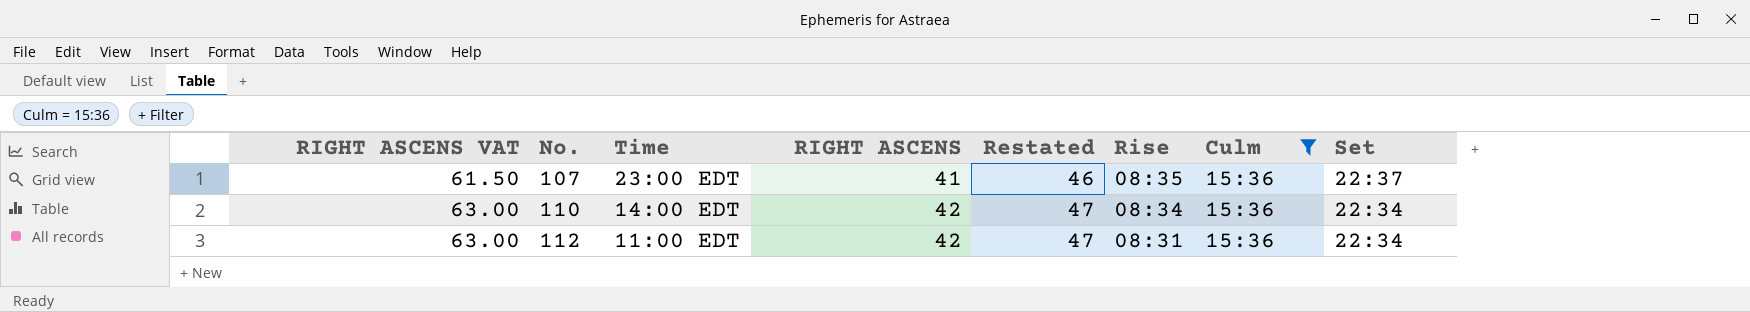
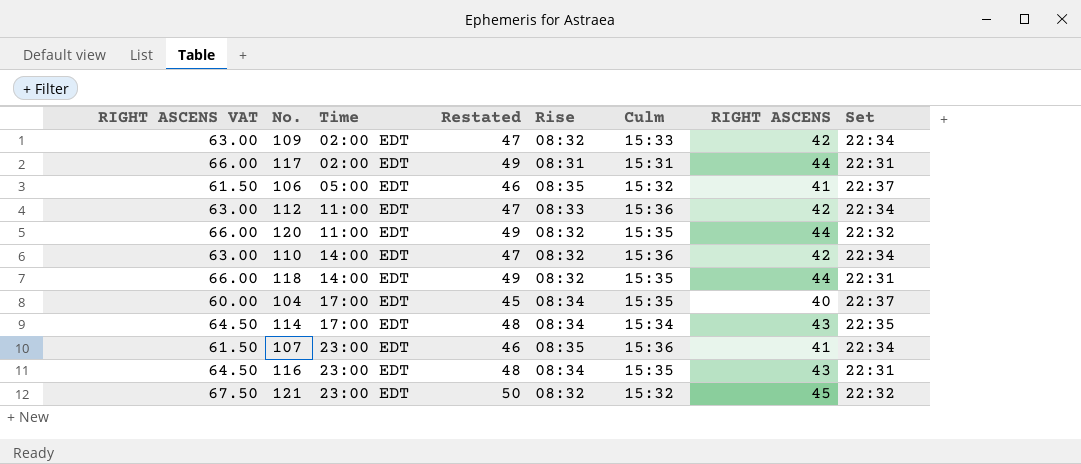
filter: Culm = 15:36 -> none
row order: RIGHT ASCENS VAT ascending -> Time ascending
column RIGHT ASCENS | position: 4 -> 7
112 | Rise: 08:31 -> 08:33
110 | Rise: 08:34 -> 08:32
107 | Set: 22:37 -> 22:34

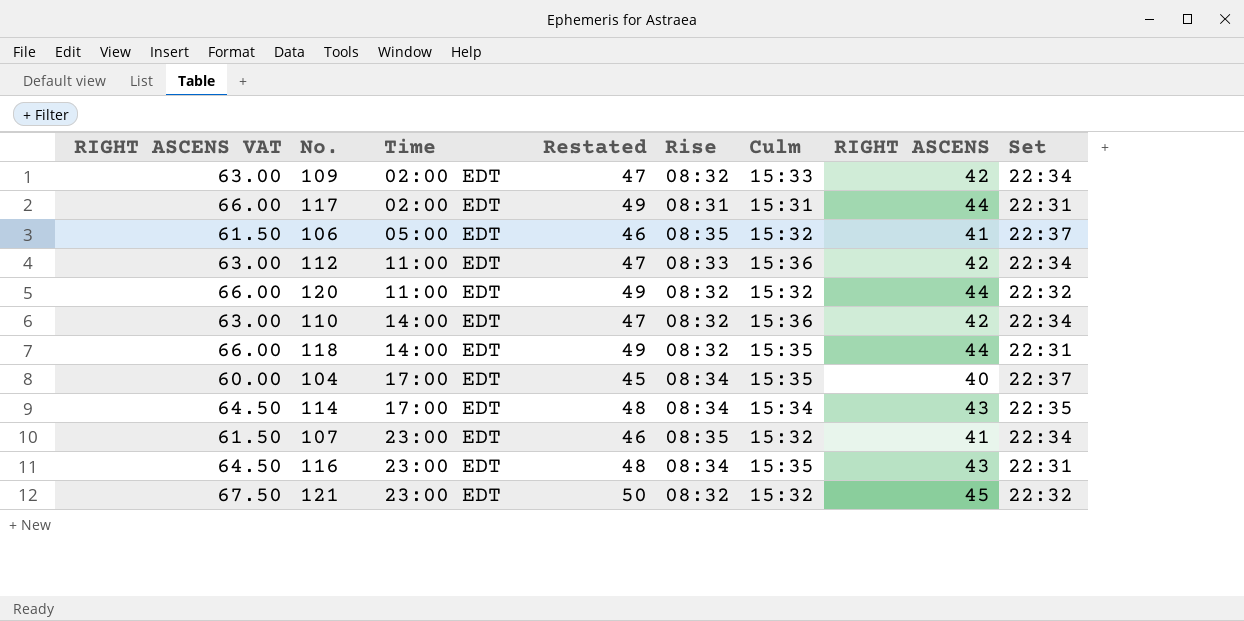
120 | Culm: 15:35 -> 15:32
107 | Culm: 15:36 -> 15:32

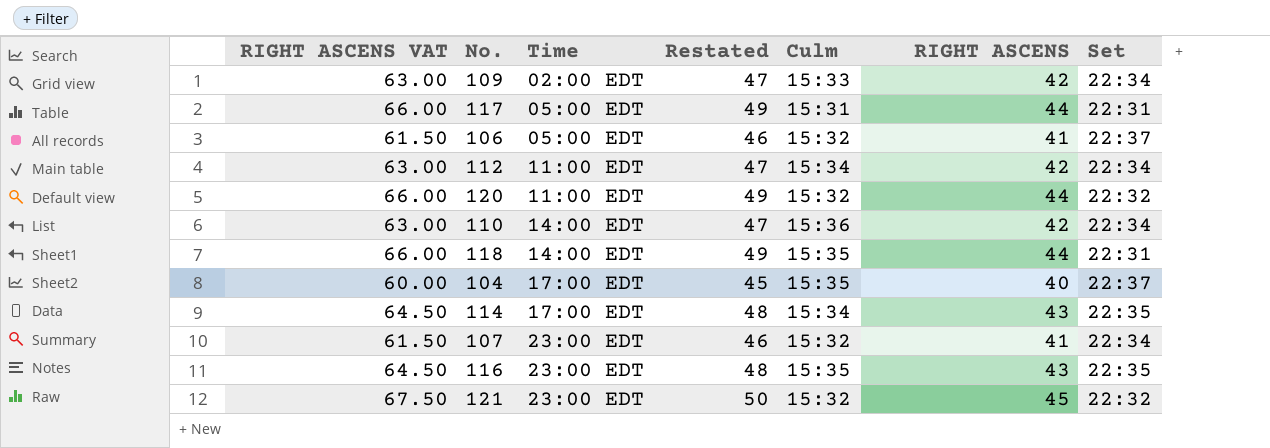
column Rise | position: 5 -> none
117 | Time: 02:00 EDT -> 05:00 EDT
112 | Culm: 15:36 -> 15:34
116 | Set: 22:31 -> 22:35

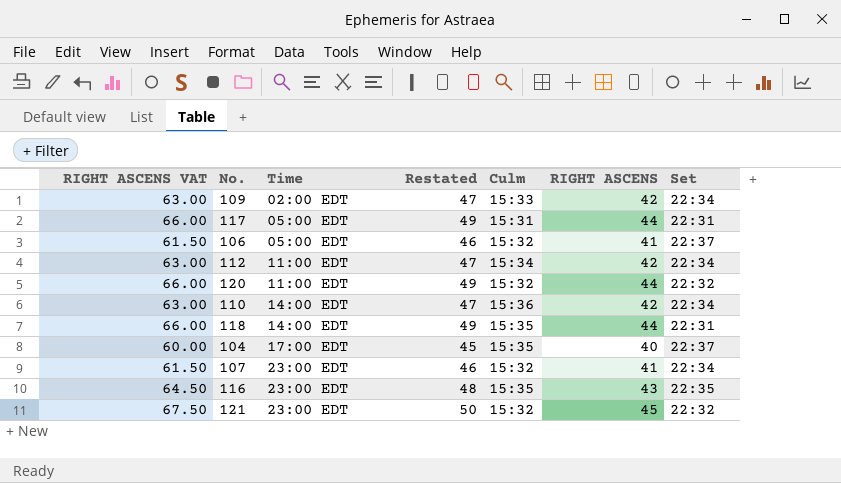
row 114: 64.50 | 17:00 EDT | 48 | 15:34 | 43 | 22:35 -> none

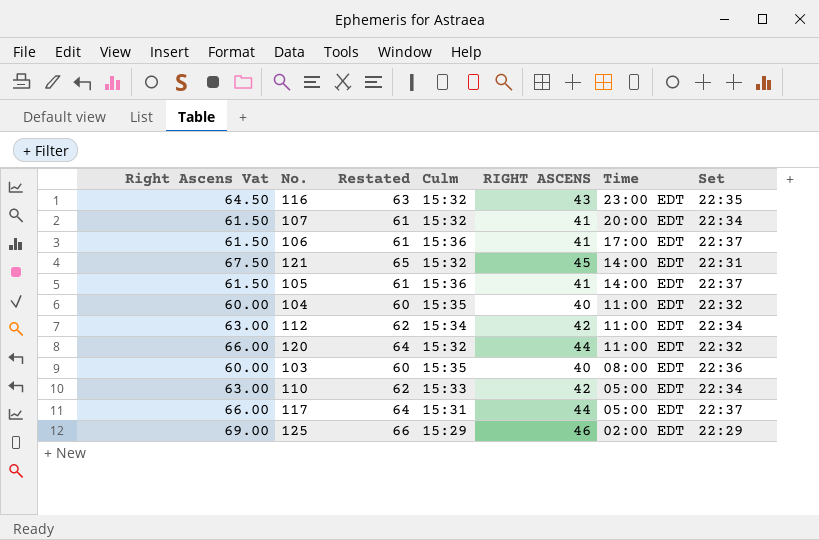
row order: Time ascending -> Time descending
column name: RIGHT ASCENS VAT -> Right Ascens Vat
column Restated | formula: [RIGHT ASCENS] + 5 -> [RIGHT ASCENS] + 20
column Time | position: 3 -> 6
row 109: 63.00 | 02:00 EDT | 47 | 15:33 | 42 | 22:34 -> none
row 118: 66.00 | 14:00 EDT | 49 | 15:35 | 44 | 22:31 -> none
116 | Culm: 15:35 -> 15:32
107 | Time: 23:00 EDT -> 20:00 EDT
106 | Culm: 15:32 -> 15:36
106 | Time: 05:00 EDT -> 17:00 EDT
121 | Time: 23:00 EDT -> 14:00 EDT
121 | Set: 22:32 -> 22:31
row 105: none -> 61.50 | 61 | 15:36 | 41 | 14:00 EDT | 22:37
104 | Time: 17:00 EDT -> 11:00 EDT
104 | Set: 22:37 -> 22:32
row 103: none -> 60.00 | 60 | 15:35 | 40 | 08:00 EDT | 22:36
110 | Culm: 15:36 -> 15:33
110 | Time: 14:00 EDT -> 05:00 EDT
117 | Set: 22:31 -> 22:37
row 125: none -> 69.00 | 66 | 15:29 | 46 | 02:00 EDT | 22:29

